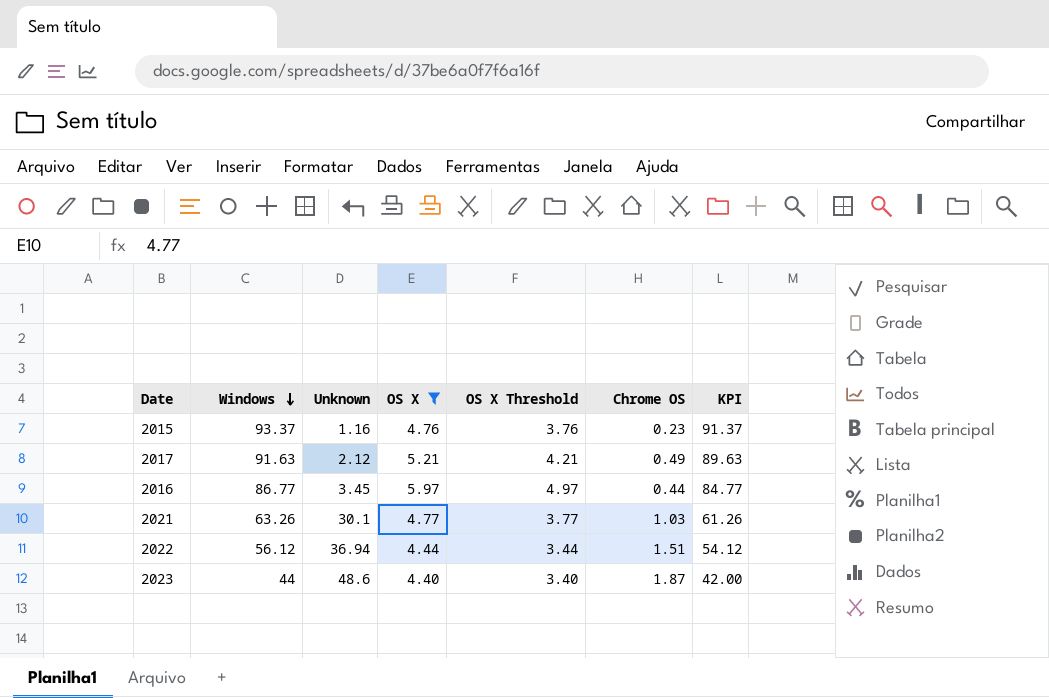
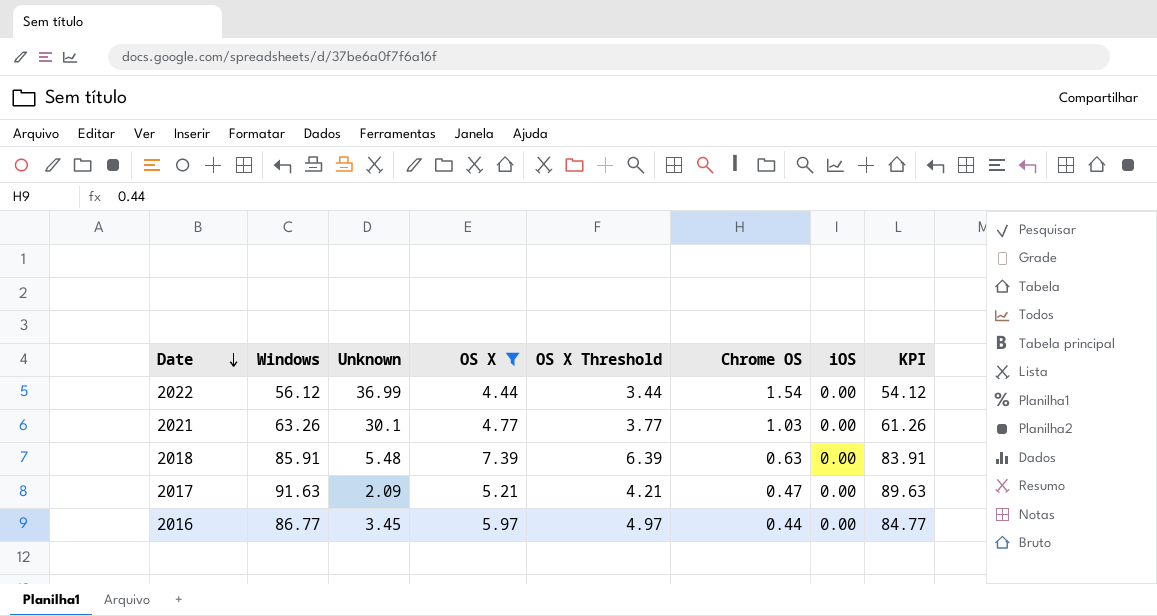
row order: Windows descending -> Date descending
column iOS | position: none -> 7
row 2015: 93.37 | 1.16 | 4.76 | 3.76 | 0.23 | 91.37 -> none
row 2023: 44 | 48.6 | 4.40 | 3.40 | 1.87 | 42.00 -> none
2022 | Unknown: 36.94 -> 36.99
2022 | Chrome OS: 1.51 -> 1.54
row 2018: none -> 85.91 | 5.48 | 7.39 | 6.39 | 0.63 | 0.00 | 83.91
2017 | Unknown: 2.12 -> 2.09
2017 | Chrome OS: 0.49 -> 0.47

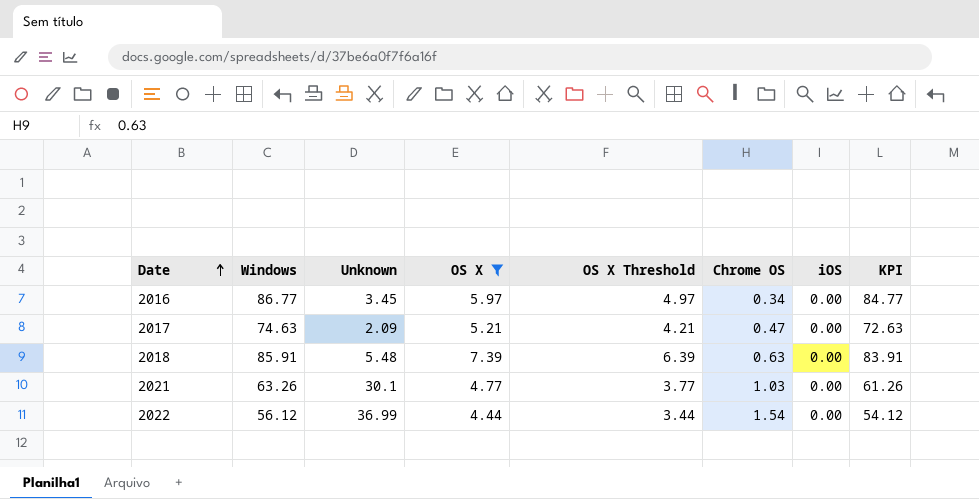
row order: Date descending -> Date ascending
2016 | Chrome OS: 0.44 -> 0.34
2017 | Windows: 91.63 -> 74.63
2017 | KPI: 89.63 -> 72.63

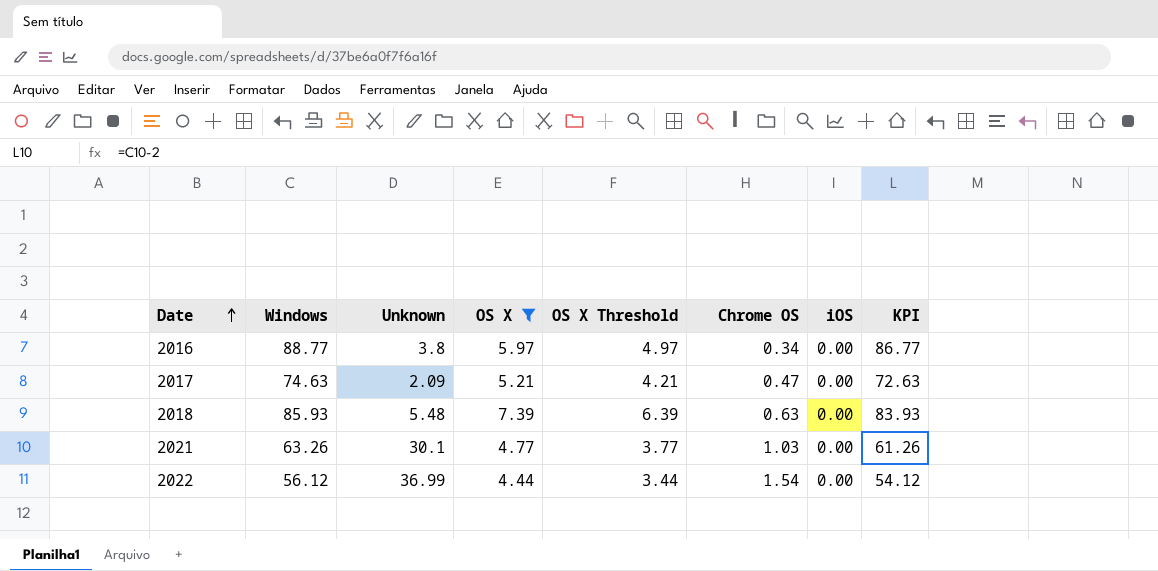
2016 | Windows: 86.77 -> 88.77
2016 | Unknown: 3.45 -> 3.8
2016 | KPI: 84.77 -> 86.77
2018 | Windows: 85.91 -> 85.93
2018 | KPI: 83.91 -> 83.93

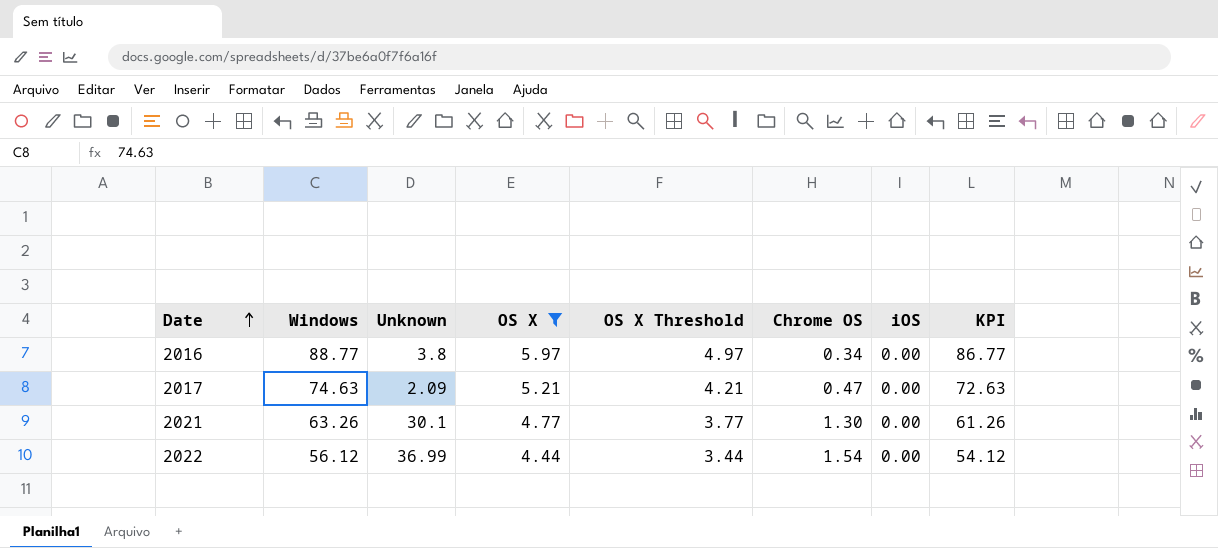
row 2018: 85.93 | 5.48 | 7.39 | 6.39 | 0.63 | 0.00 | 83.93 -> none
2021 | Chrome OS: 1.03 -> 1.30

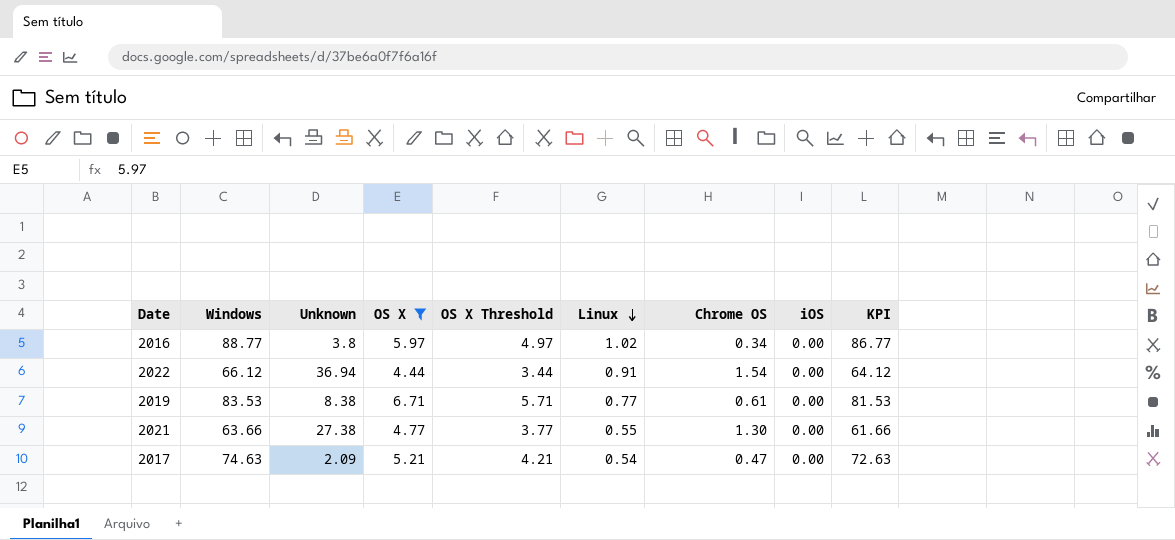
row order: Date ascending -> Linux descending
column Linux | position: none -> 6
2022 | Windows: 56.12 -> 66.12
2022 | Unknown: 36.99 -> 36.94
2022 | KPI: 54.12 -> 64.12
row 2019: none -> 83.53 | 8.38 | 6.71 | 5.71 | 0.77 | 0.61 | 0.00 | 81.53
2021 | Windows: 63.26 -> 63.66
2021 | Unknown: 30.1 -> 27.38
2021 | KPI: 61.26 -> 61.66

